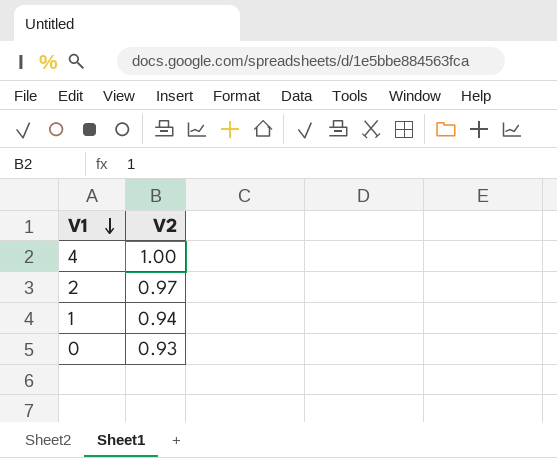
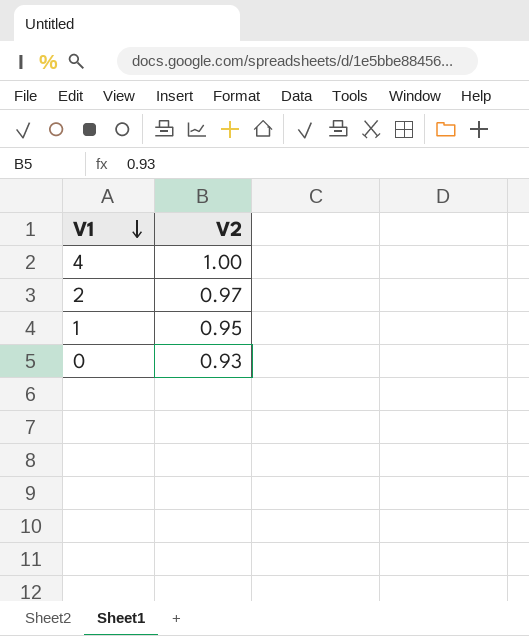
1 | V2: 0.94 -> 0.95

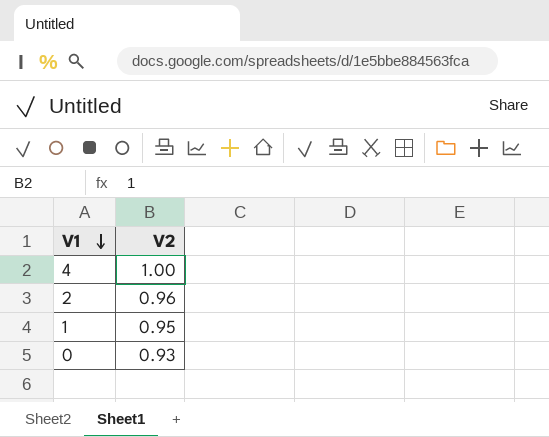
2 | V2: 0.97 -> 0.96

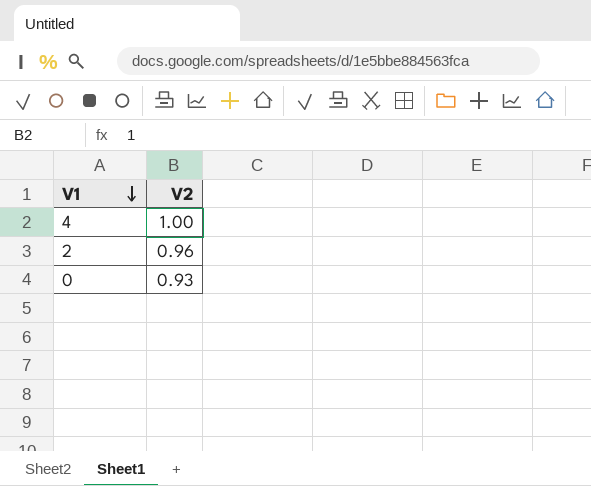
row 1: 0.95 -> none

